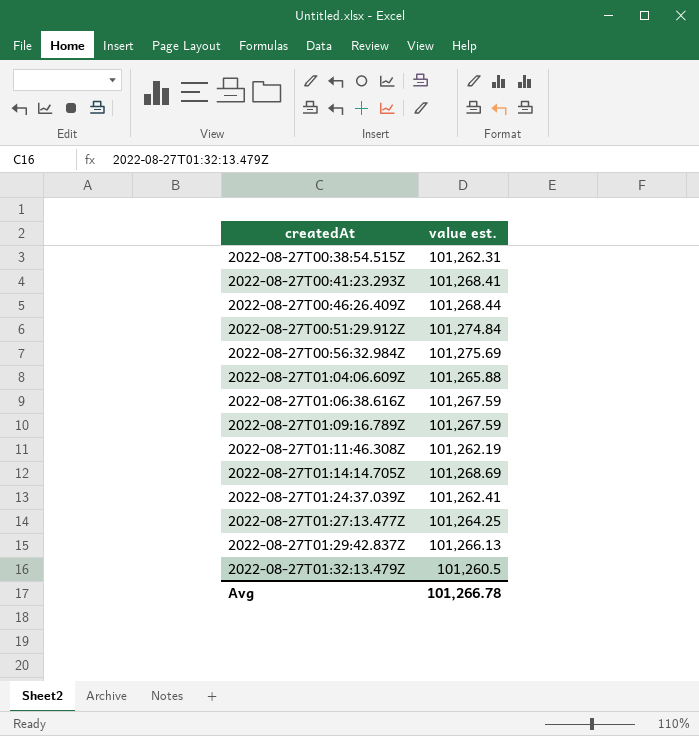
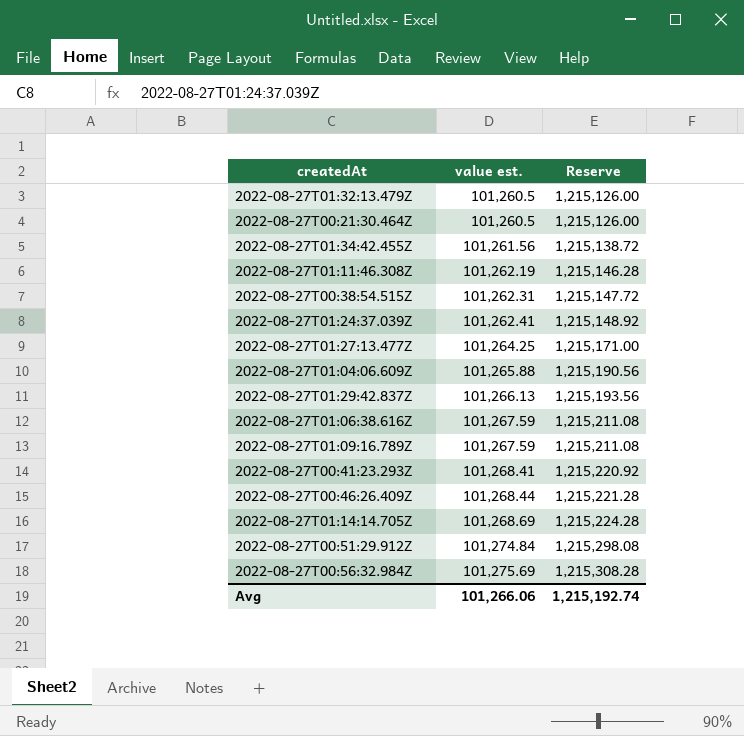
row order: createdAt ascending -> value est. ascending
column Reserve | formula: none -> [value est.] * 12
row 2022-08-27T00:21:30.464Z: none -> 101,260.5 | 1,215,126.00
row 2022-08-27T01:34:42.455Z: none -> 101,261.56 | 1,215,138.72
Avg | value est.: 101,266.78 -> 101,266.06

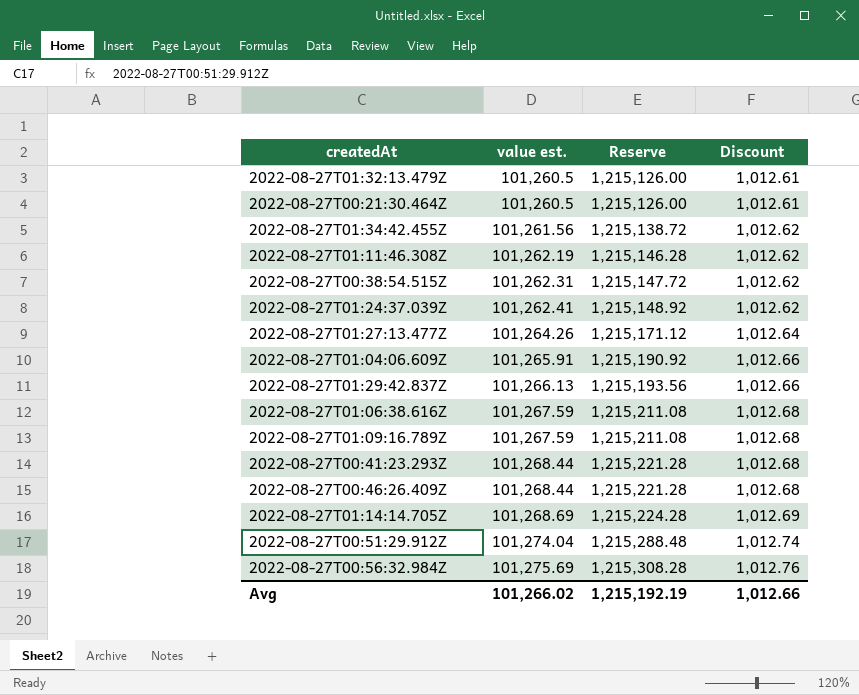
column Discount | formula: none -> [value est.] * 0.01
2022-08-27T01:27:13.477Z | value est.: 101,264.25 -> 101,264.26
2022-08-27T01:27:13.477Z | Reserve: 1,215,171.00 -> 1,215,171.12
2022-08-27T01:04:06.609Z | value est.: 101,265.88 -> 101,265.91
2022-08-27T01:04:06.609Z | Reserve: 1,215,190.56 -> 1,215,190.92
2022-08-27T00:41:23.293Z | value est.: 101,268.41 -> 101,268.44
2022-08-27T00:41:23.293Z | Reserve: 1,215,220.92 -> 1,215,221.28
2022-08-27T00:51:29.912Z | value est.: 101,274.84 -> 101,274.04
2022-08-27T00:51:29.912Z | Reserve: 1,215,298.08 -> 1,215,288.48
Avg | value est.: 101,266.06 -> 101,266.02
Avg | Reserve: 1,215,192.74 -> 1,215,192.19

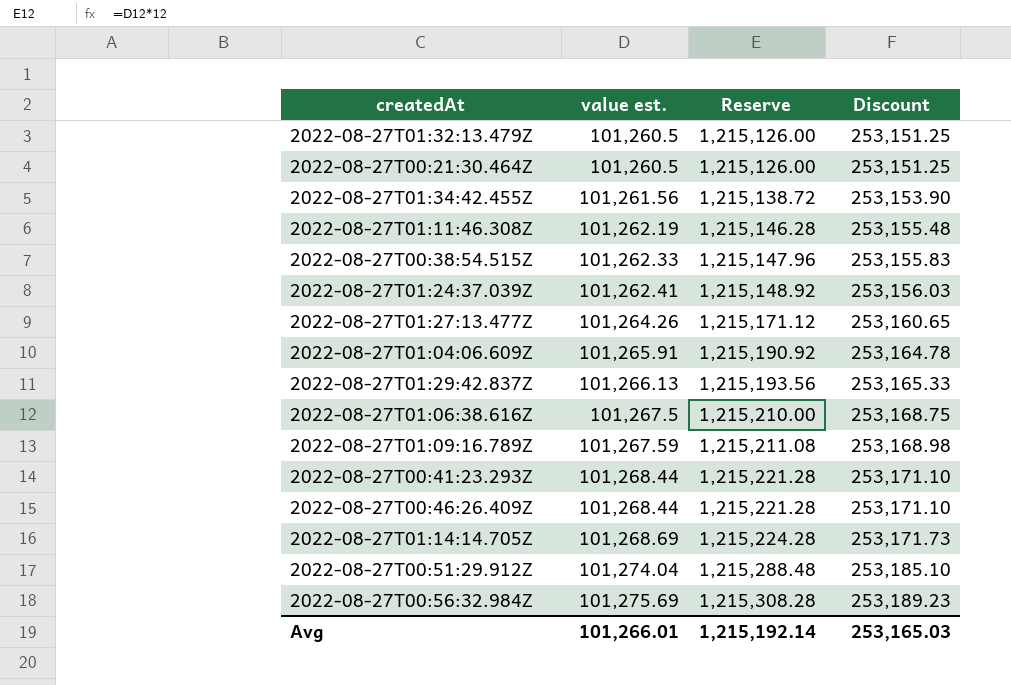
column Discount | formula: [value est.] * 0.01 -> [value est.] * 2.5
2022-08-27T00:38:54.515Z | value est.: 101,262.31 -> 101,262.33
2022-08-27T00:38:54.515Z | Reserve: 1,215,147.72 -> 1,215,147.96
2022-08-27T01:06:38.616Z | value est.: 101,267.59 -> 101,267.5
2022-08-27T01:06:38.616Z | Reserve: 1,215,211.08 -> 1,215,210.00
Avg | value est.: 101,266.02 -> 101,266.01
Avg | Reserve: 1,215,192.19 -> 1,215,192.14
Avg | Discount: 1,012.66 -> 253,165.03

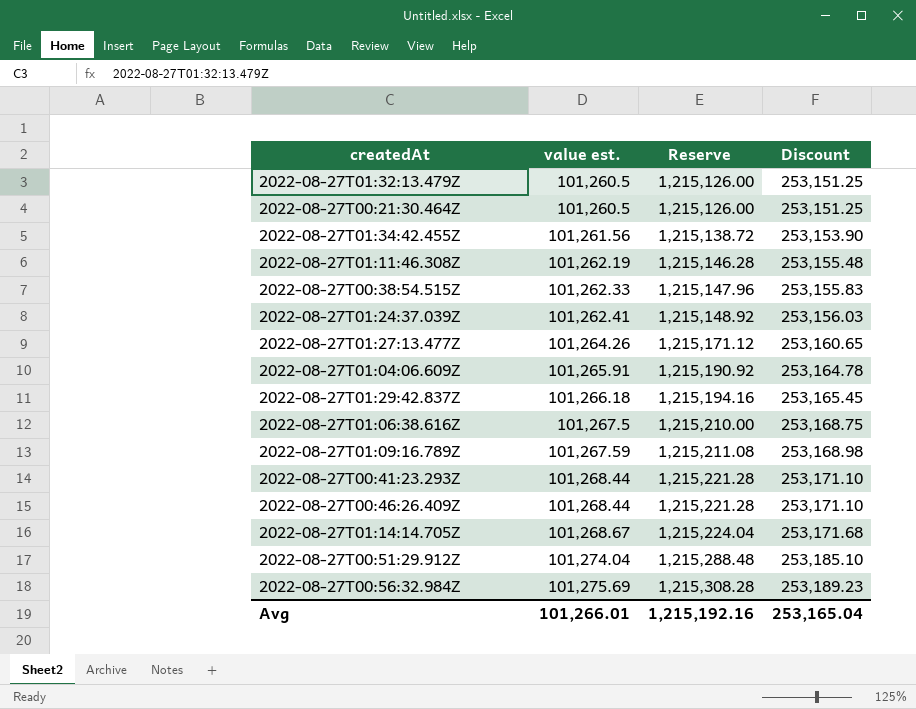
2022-08-27T01:29:42.837Z | value est.: 101,266.13 -> 101,266.18
2022-08-27T01:29:42.837Z | Reserve: 1,215,193.56 -> 1,215,194.16
2022-08-27T01:29:42.837Z | Discount: 253,165.33 -> 253,165.45
2022-08-27T01:14:14.705Z | value est.: 101,268.69 -> 101,268.67
2022-08-27T01:14:14.705Z | Reserve: 1,215,224.28 -> 1,215,224.04
2022-08-27T01:14:14.705Z | Discount: 253,171.73 -> 253,171.68
Avg | Reserve: 1,215,192.14 -> 1,215,192.16
Avg | Discount: 253,165.03 -> 253,165.04

